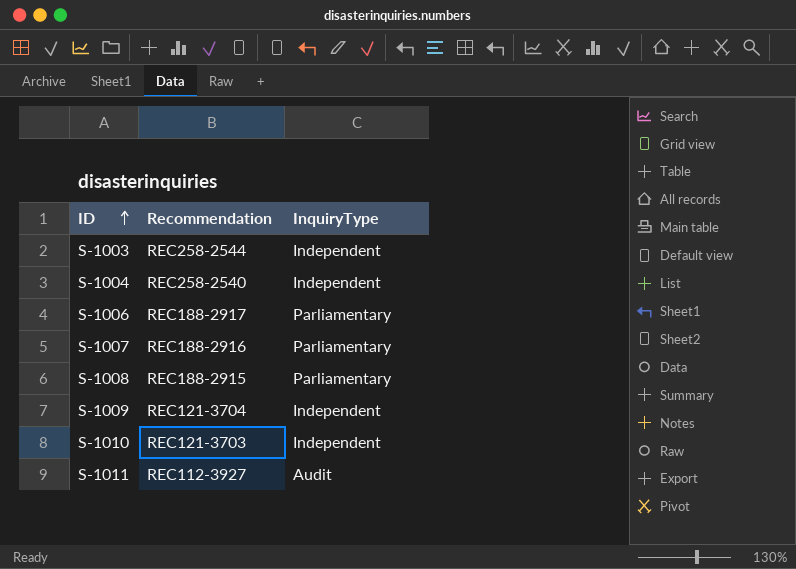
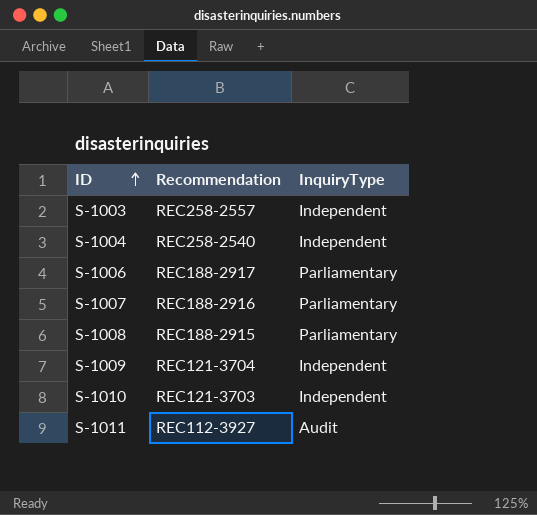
S-1003 | Recommendation: REC258-2544 -> REC258-2557

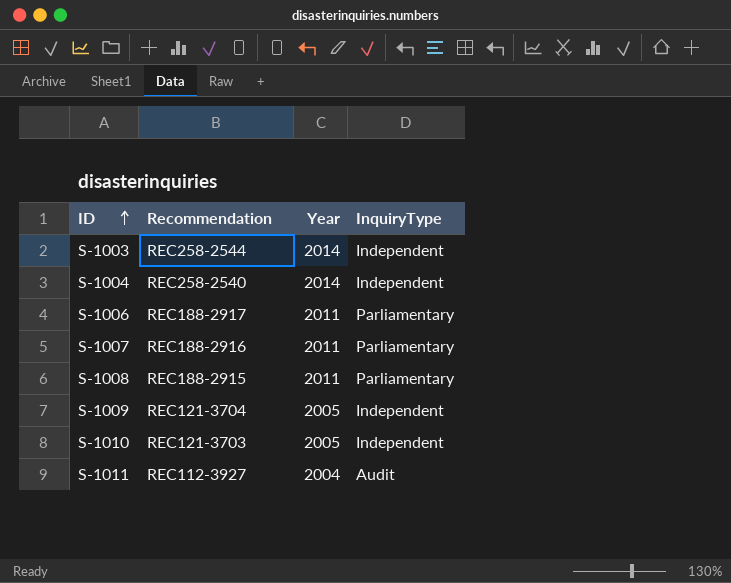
column Year | position: none -> 3
S-1003 | Recommendation: REC258-2557 -> REC258-2544

